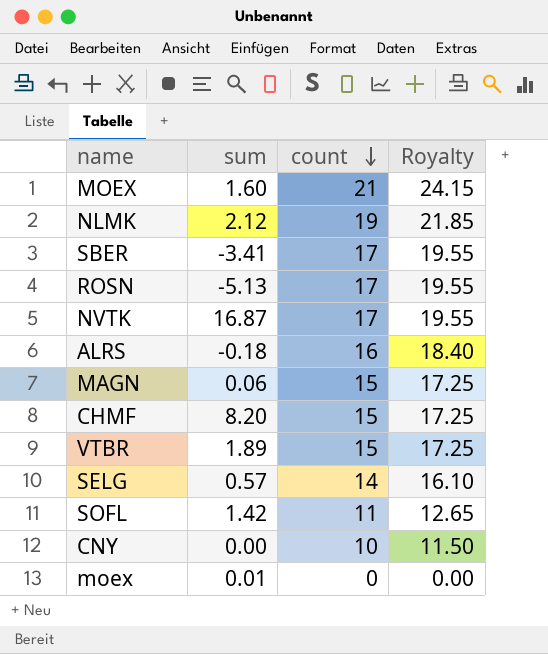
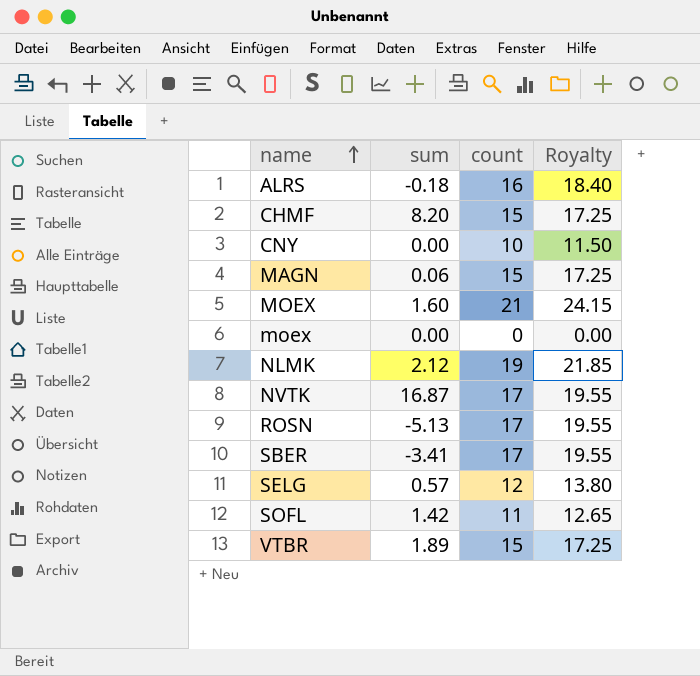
row order: count descending -> name ascending
moex | sum: 0.01 -> 0.00
SELG | count: 14 -> 12
SELG | Royalty: 16.10 -> 13.80

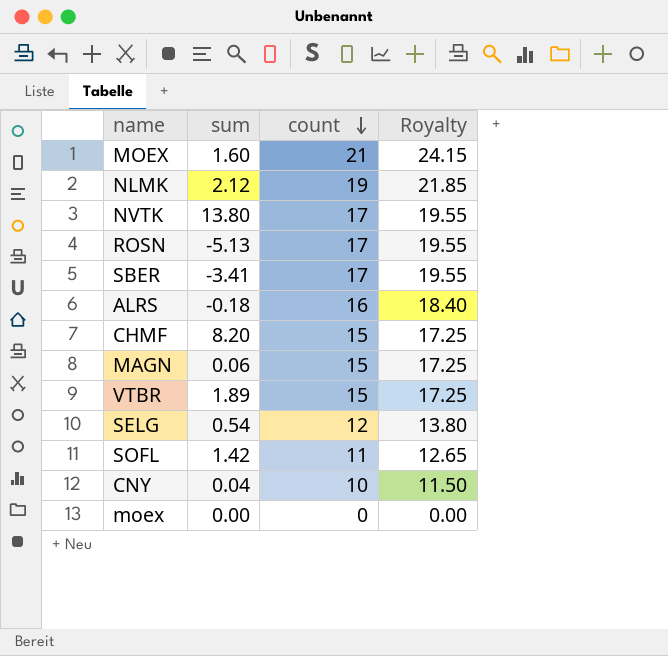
row order: name ascending -> count descending
NVTK | sum: 16.87 -> 13.80
SELG | sum: 0.57 -> 0.54
CNY | sum: 0.00 -> 0.04

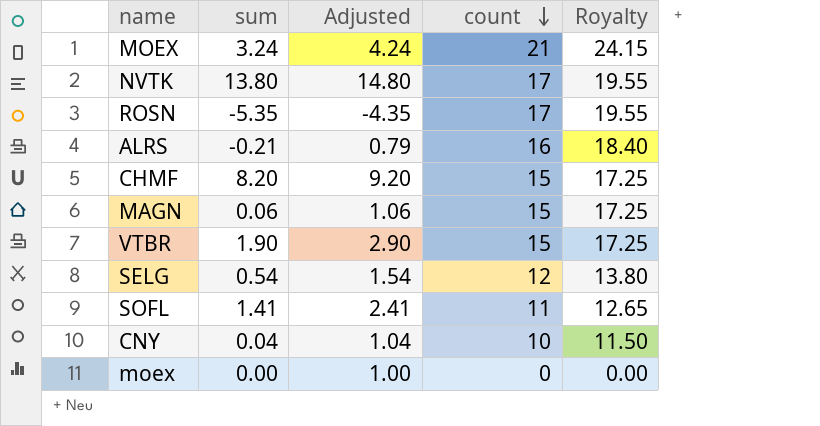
column Adjusted | formula: none -> [sum] + 1
row NLMK: 2.12 | 19 | 21.85 -> none
row SBER: -3.41 | 17 | 19.55 -> none
MOEX | sum: 1.60 -> 3.24
ROSN | sum: -5.13 -> -5.35
ALRS | sum: -0.18 -> -0.21
VTBR | sum: 1.89 -> 1.90
SOFL | sum: 1.42 -> 1.41

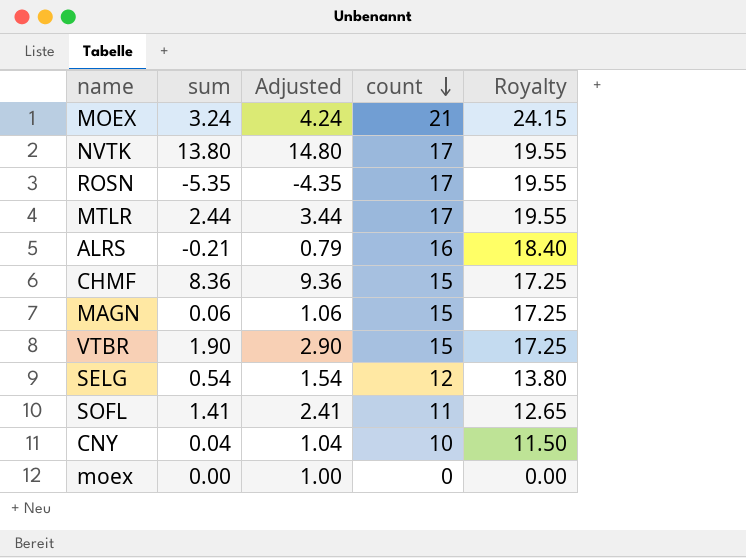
row MTLR: none -> 2.44 | 3.44 | 17 | 19.55
CHMF | sum: 8.20 -> 8.36
CHMF | Adjusted: 9.20 -> 9.36

